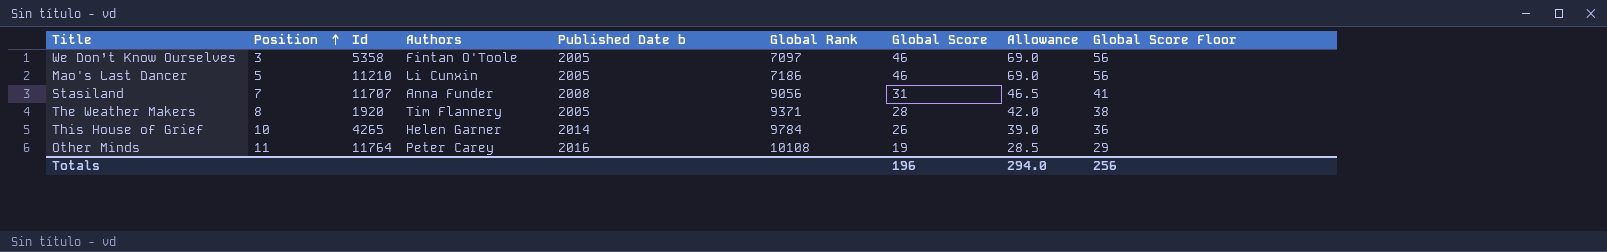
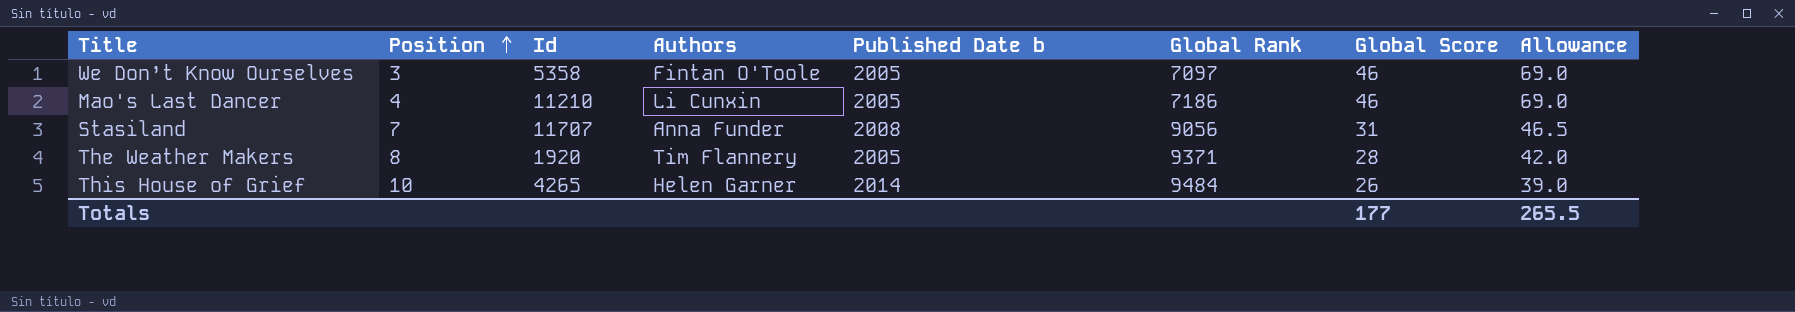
column Global Score Floor | formula: [Global Score] + 10 -> none
row Other Minds: 11 | 11764 | Peter Carey | 2016 | 10108 | 19 | 28.5 | 29 -> none
Mao's Last Dancer | Position: 5 -> 4
This House of Grief | Global Rank: 9784 -> 9484
Totals | Global Score: 196 -> 177
Totals | Allowance: 294.0 -> 265.5

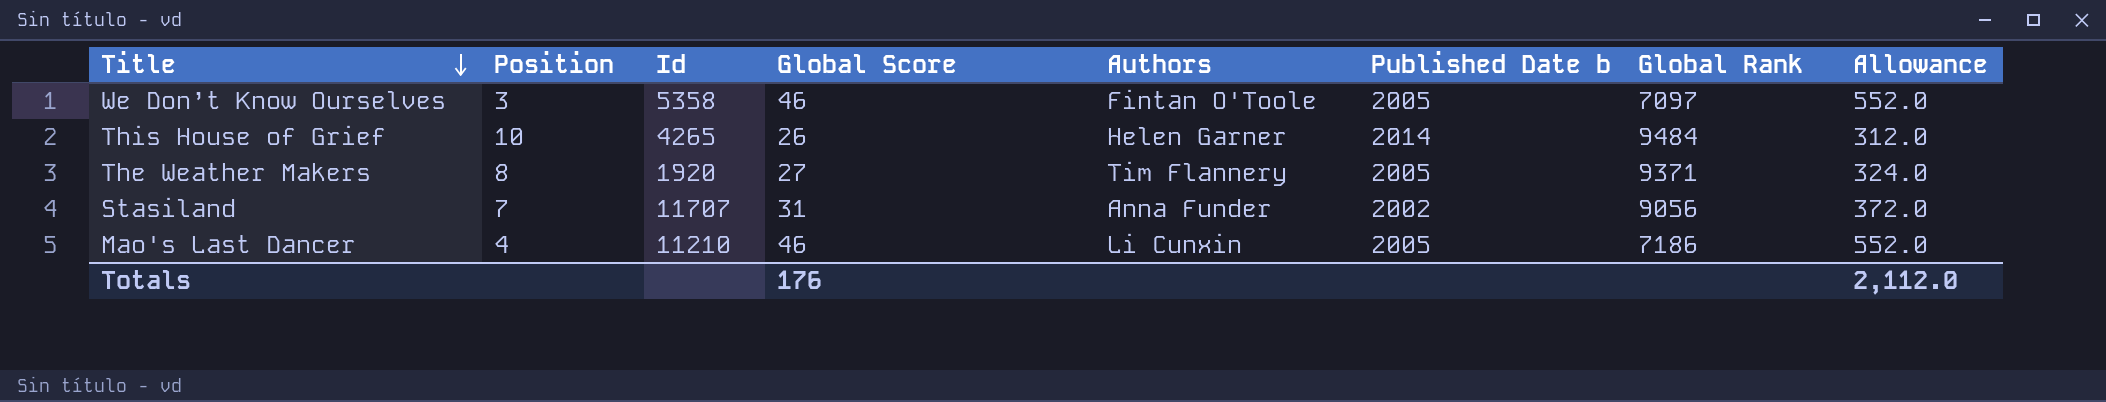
row order: Position ascending -> Title descending
column Global Score | position: 7 -> 4
column Allowance | formula: [Global Score] * 1.5 -> [Global Score] * 12
The Weather Makers | Global Score: 28 -> 27
Stasiland | Published Date b: 2008 -> 2002
Totals | Global Score: 177 -> 176
Totals | Allowance: 265.5 -> 2,112.0

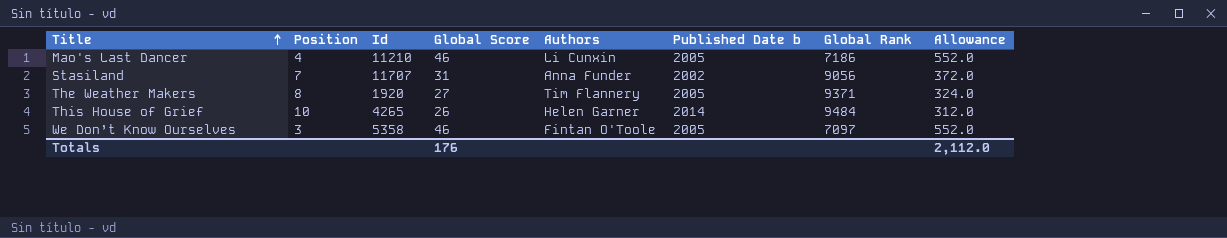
row order: Title descending -> Title ascending

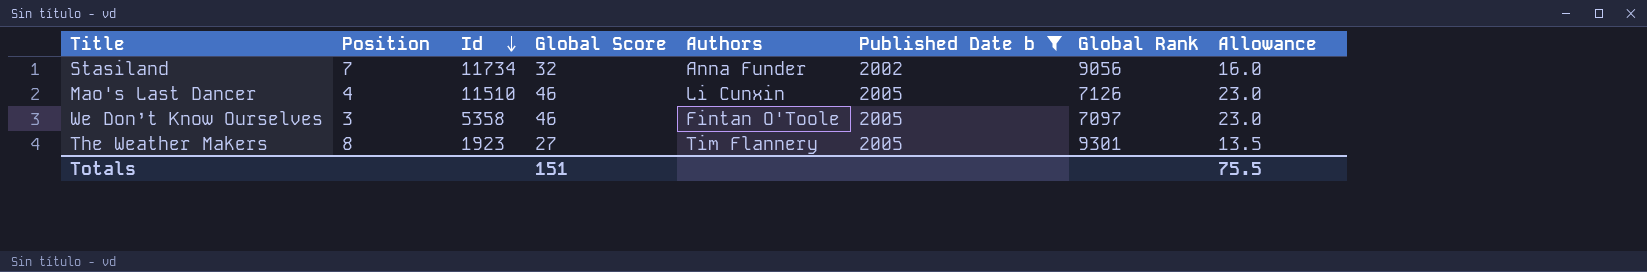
filter: none -> Published Date b != 2014
row order: Title ascending -> Id descending
column Allowance | formula: [Global Score] * 12 -> [Global Score] * 0.5
Stasiland | Id: 11707 -> 11734
Stasiland | Global Score: 31 -> 32
Mao's Last Dancer | Id: 11210 -> 11510
Mao's Last Dancer | Global Rank: 7186 -> 7126
The Weather Makers | Id: 1920 -> 1923
The Weather Makers | Global Rank: 9371 -> 9301
Totals | Global Score: 176 -> 151
Totals | Allowance: 2,112.0 -> 75.5

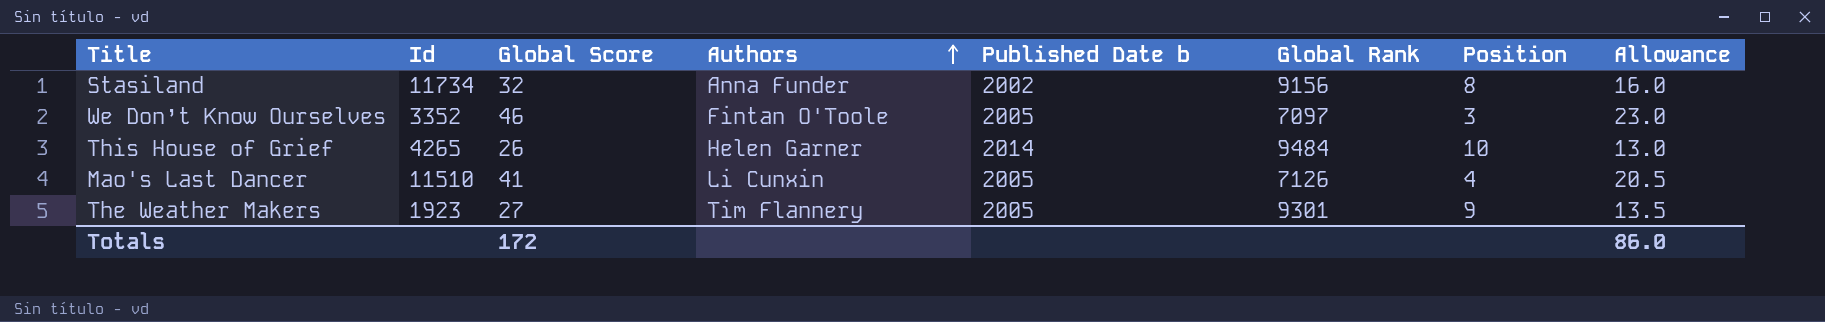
filter: Published Date b != 2014 -> none
row order: Id descending -> Authors ascending
column Position | position: 2 -> 7
Stasiland | Global Rank: 9056 -> 9156
Stasiland | Position: 7 -> 8
We Don’t Know Ourselves | Id: 5358 -> 3352
Mao's Last Dancer | Global Score: 46 -> 41
Mao's Last Dancer | Allowance: 23.0 -> 20.5
The Weather Makers | Position: 8 -> 9
Totals | Global Score: 151 -> 172
Totals | Allowance: 75.5 -> 86.0

